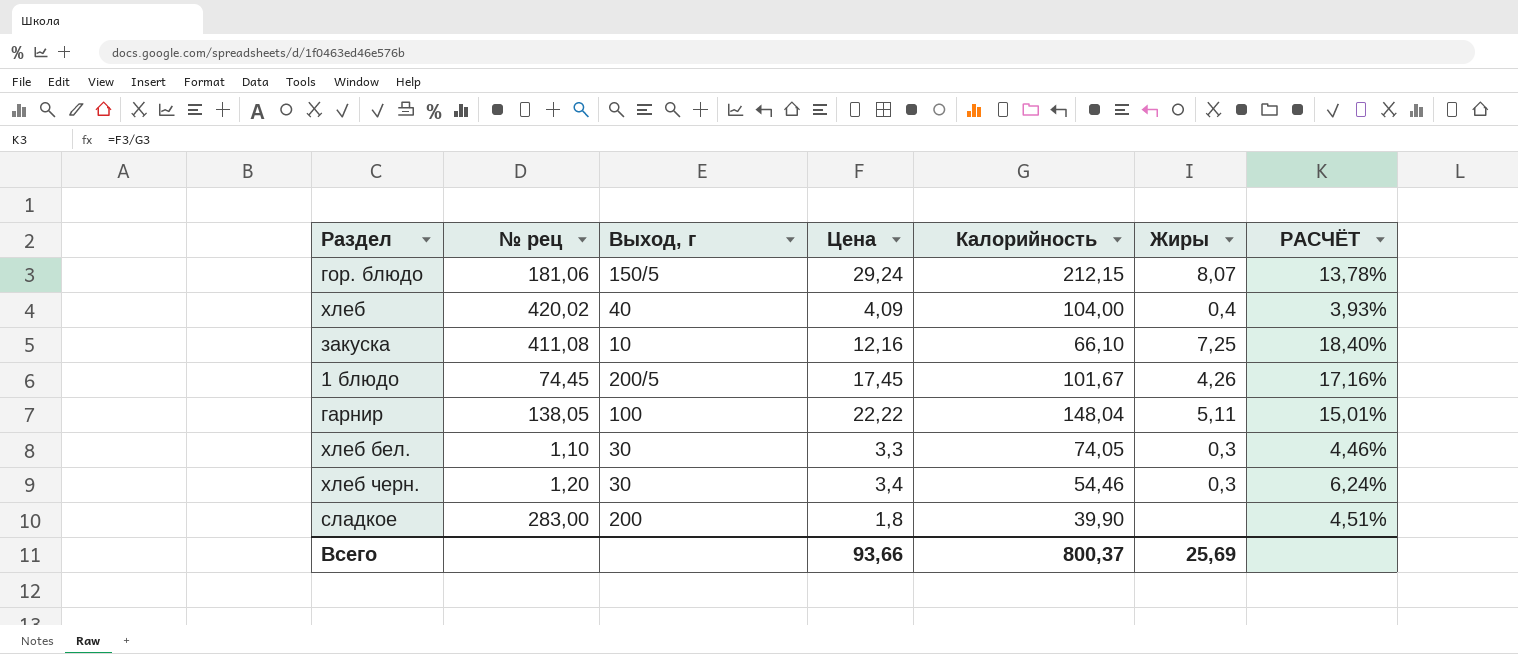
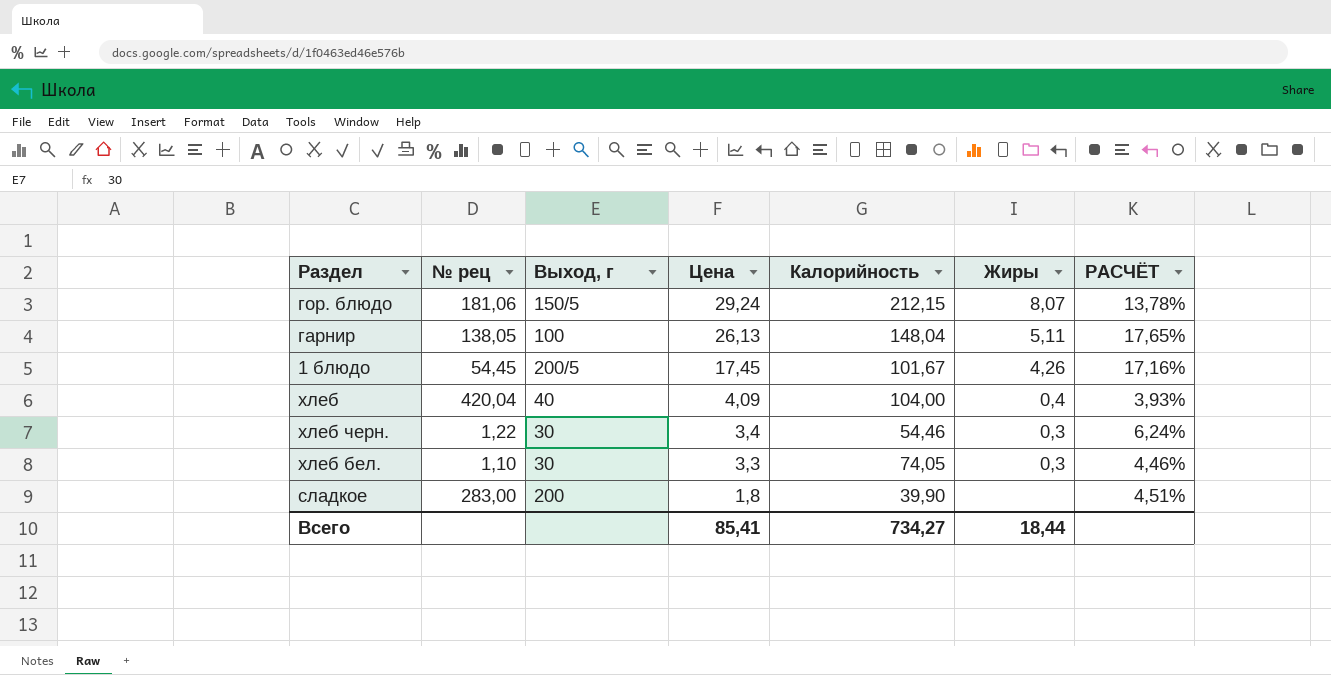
row order: none -> Цена descending
row закуска: 411,08 | 10 | 12,16 | 66,10 | 7,25 | 18,40% -> none
гарнир | Цена: 22,22 -> 26,13
гарнир | РАСЧЁТ: 15,01% -> 17,65%
1 блюдо | № рец: 74,45 -> 54,45
хлеб | № рец: 420,02 -> 420,04
хлеб черн. | № рец: 1,20 -> 1,22
Всего | Цена: 93,66 -> 85,41
Всего | Калорийность: 800,37 -> 734,27
Всего | Жиры: 25,69 -> 18,44

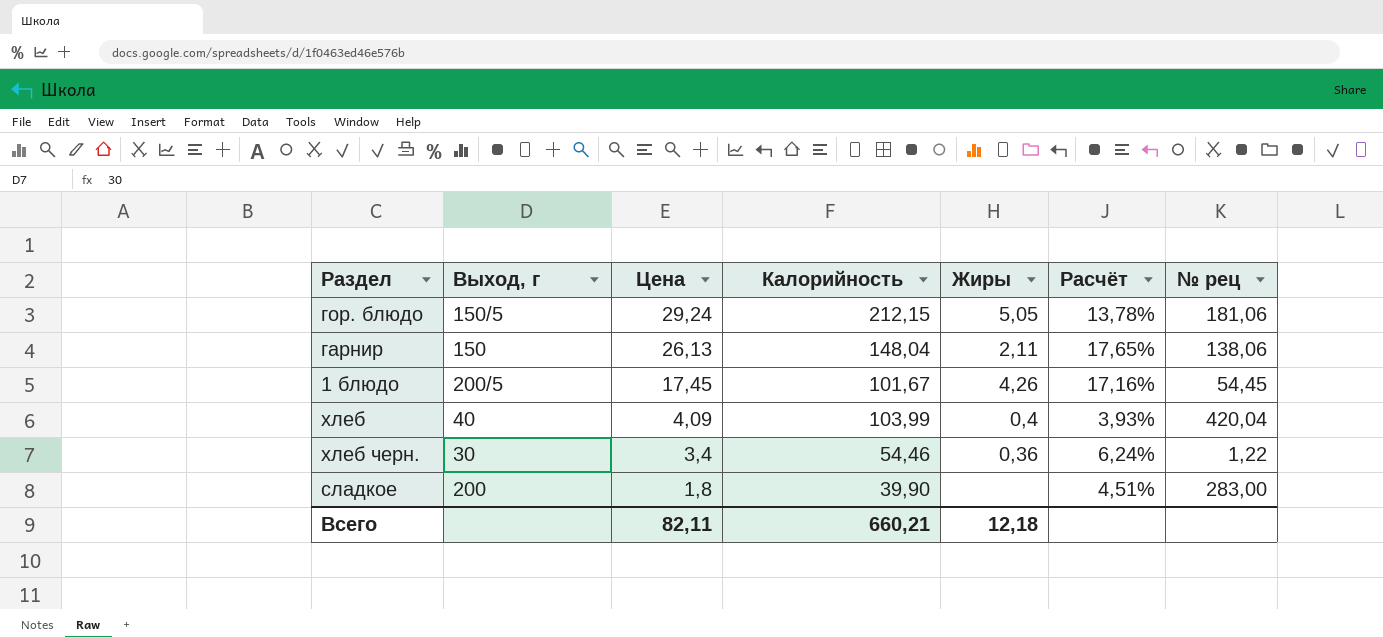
column name: РАСЧЁТ -> Расчёт
column № рец | position: 2 -> 7
row хлеб бел.: 1,10 | 30 | 3,3 | 74,05 | 0,3 | 4,46% -> none
гор. блюдо | Жиры: 8,07 -> 5,05
гарнир | Выход, г: 100 -> 150
гарнир | Жиры: 5,11 -> 2,11
гарнир | № рец: 138,05 -> 138,06
хлеб | Калорийность: 104,00 -> 103,99
хлеб черн. | Жиры: 0,3 -> 0,36
Всего | Цена: 85,41 -> 82,11
Всего | Калорийность: 734,27 -> 660,21
Всего | Жиры: 18,44 -> 12,18

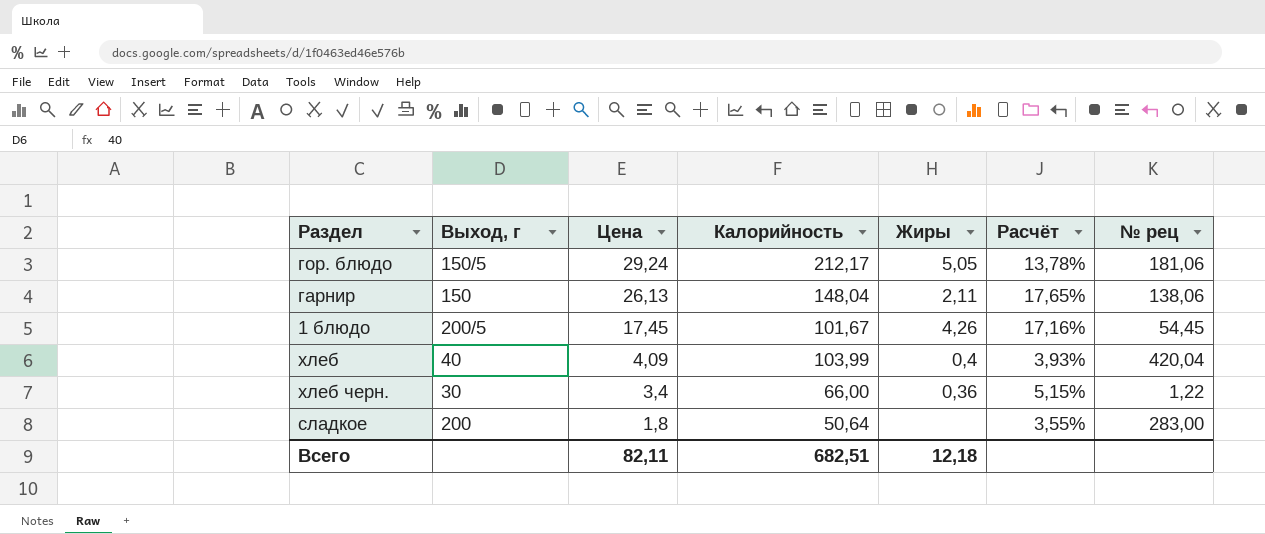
гор. блюдо | Калорийность: 212,15 -> 212,17
хлеб черн. | Калорийность: 54,46 -> 66,00
хлеб черн. | Расчёт: 6,24% -> 5,15%
сладкое | Калорийность: 39,90 -> 50,64
сладкое | Расчёт: 4,51% -> 3,55%
Всего | Калорийность: 660,21 -> 682,51

